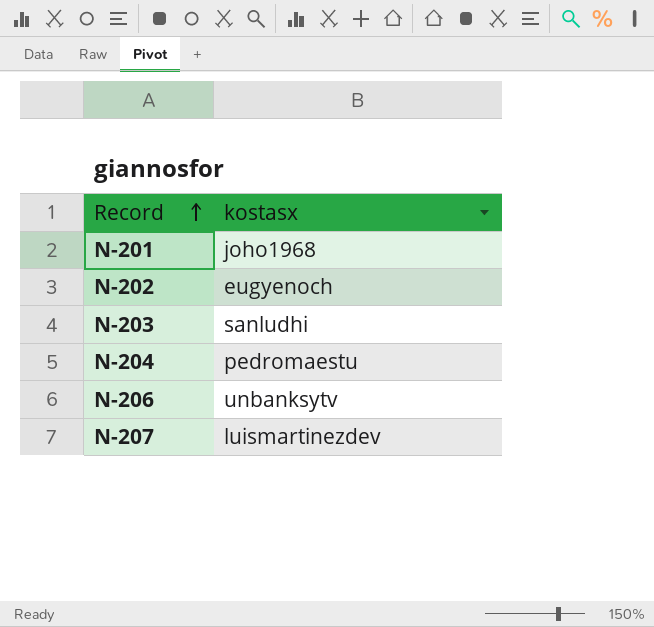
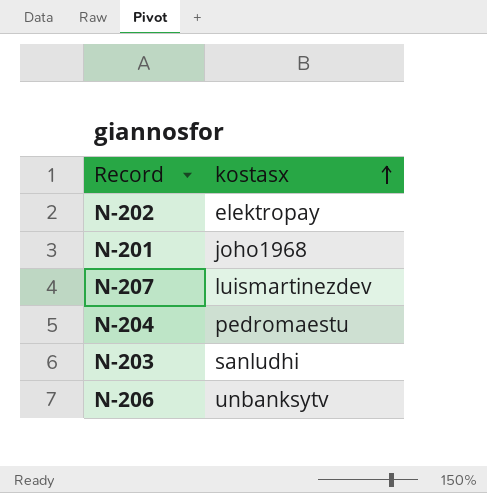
row order: Record ascending -> kostasx ascending
N-202 | kostasx: eugyenoch -> elektropay

